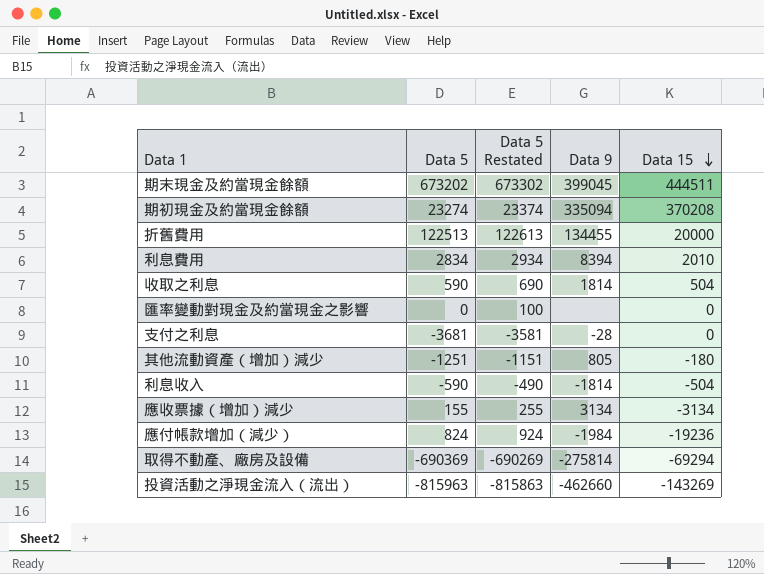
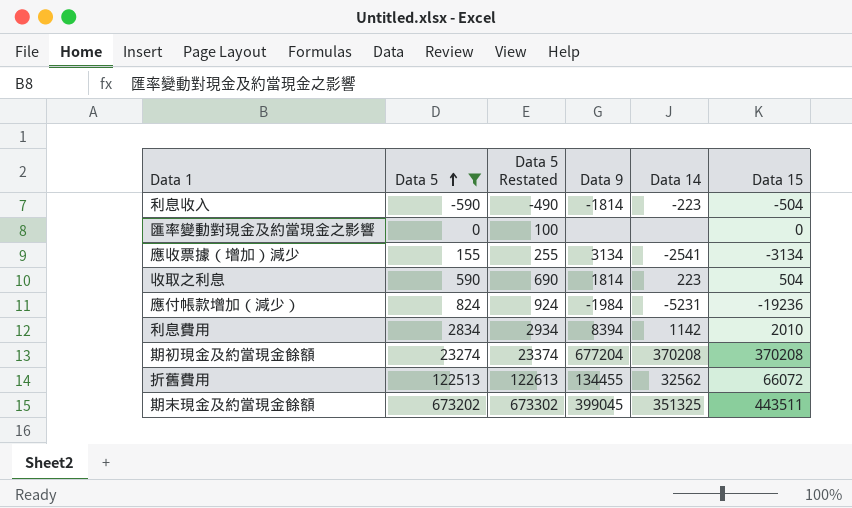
filter: none -> Data 5 >= -590
row order: Data 15 descending -> Data 5 ascending
column Data 14 | position: none -> 5
期初現金及約當現金餘額 | Data 9: 335094 -> 677204
折舊費用 | Data 15: 20000 -> 66072
期末現金及約當現金餘額 | Data 15: 444511 -> 443511

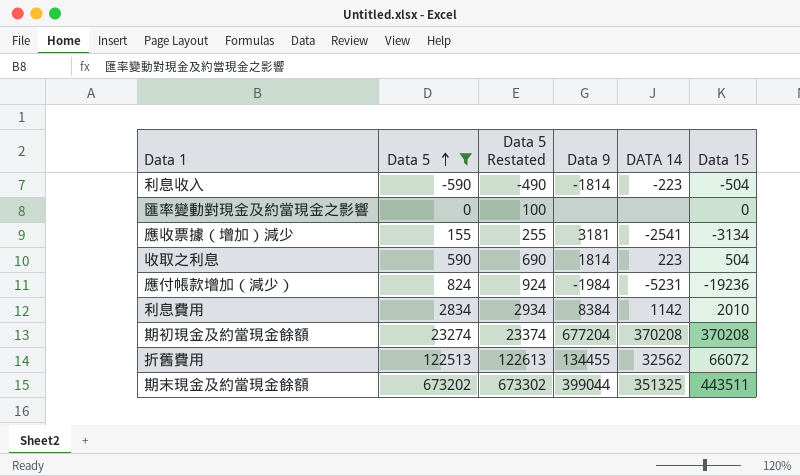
column name: Data 14 -> DATA 14
應收票據（增加）減少 | Data 9: 3134 -> 3181
利息費用 | Data 9: 8394 -> 8384
期末現金及約當現金餘額 | Data 9: 399045 -> 399044

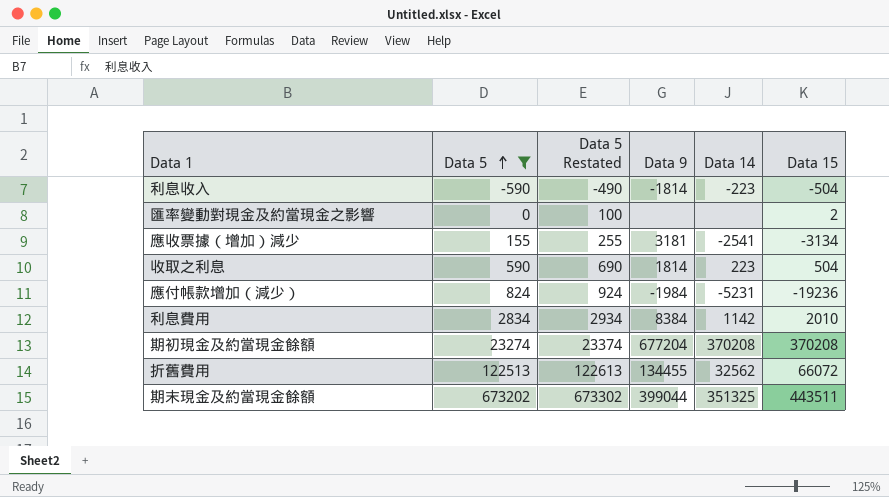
column name: DATA 14 -> Data 14
匯率變動對現金及約當現金之影響 | Data 15: 0 -> 2

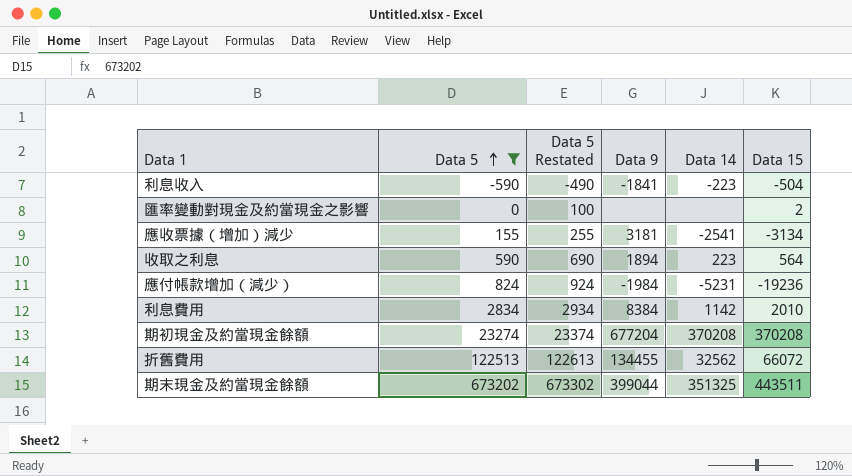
利息收入 | Data 9: -1814 -> -1841
收取之利息 | Data 9: 1814 -> 1894
收取之利息 | Data 15: 504 -> 564

